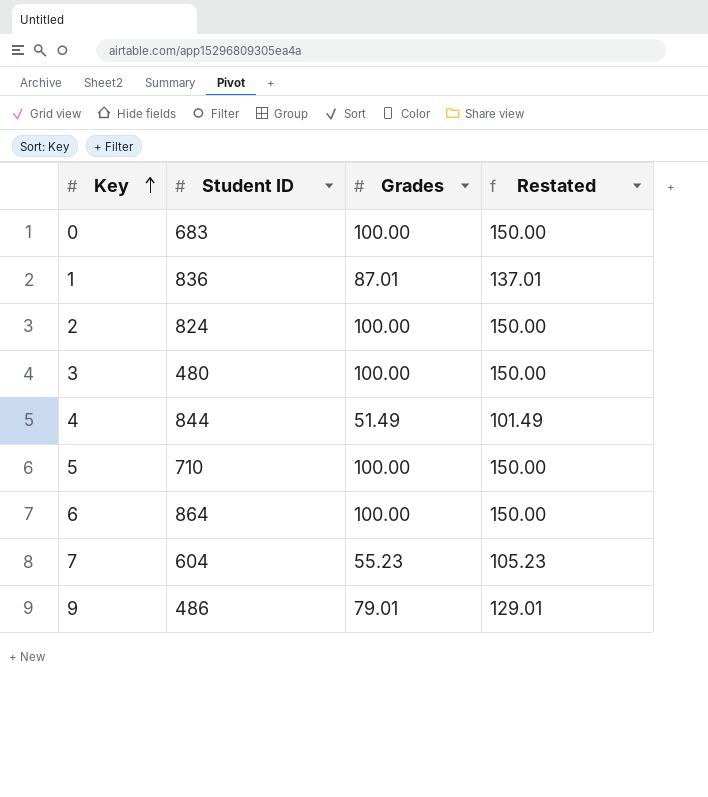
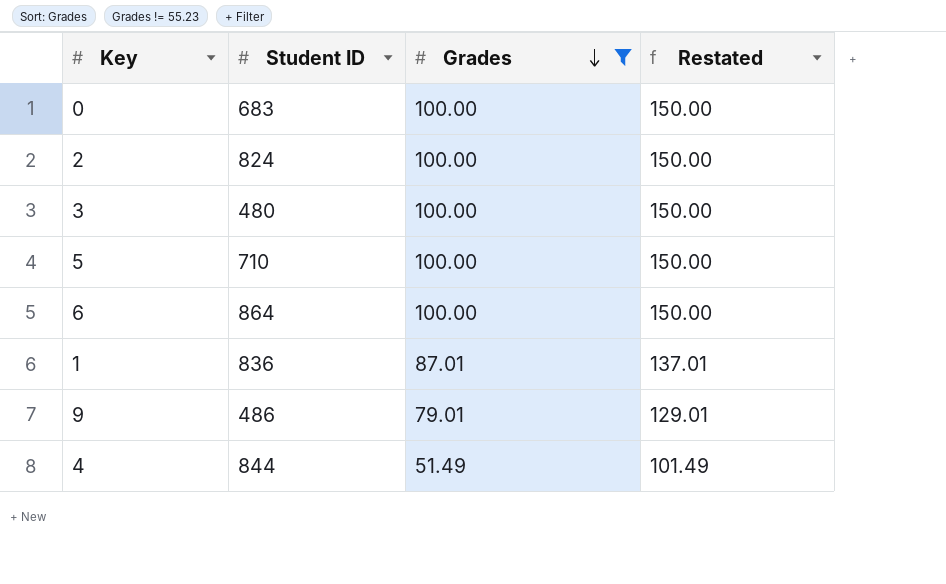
filter: none -> Grades != 55.23
row order: Key ascending -> Grades descending

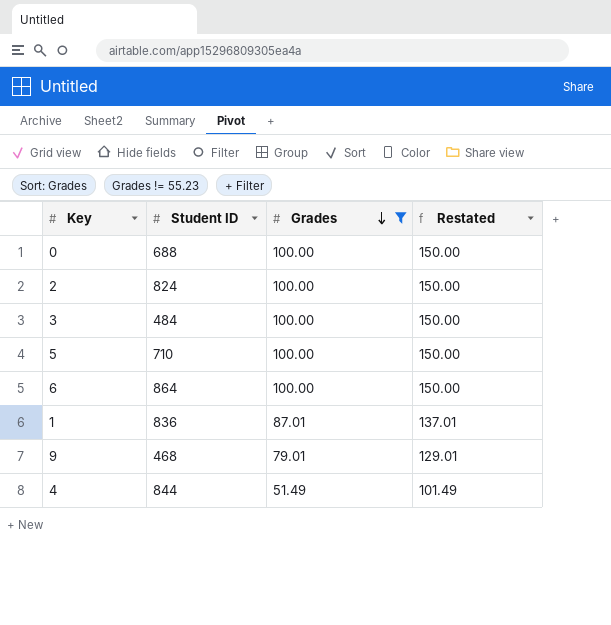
0 | Student ID: 683 -> 688
3 | Student ID: 480 -> 484
9 | Student ID: 486 -> 468

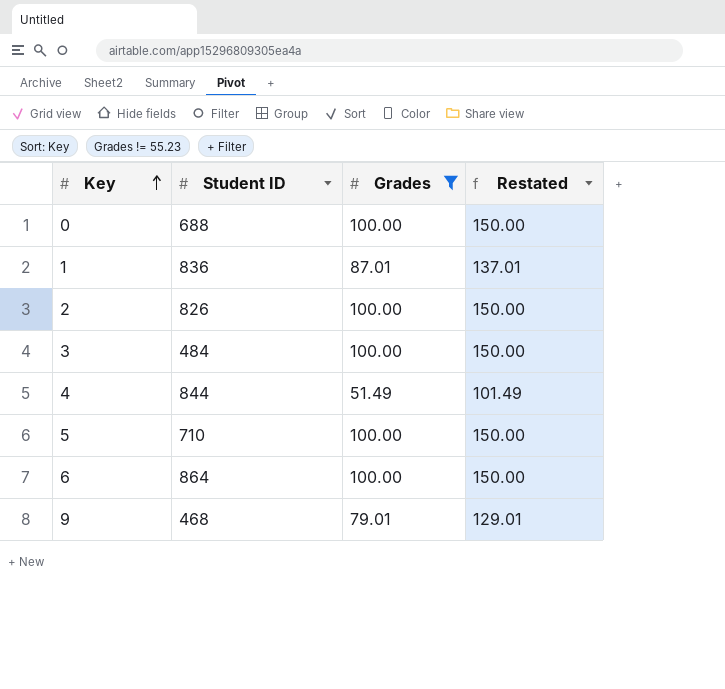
row order: Grades descending -> Key ascending
2 | Student ID: 824 -> 826

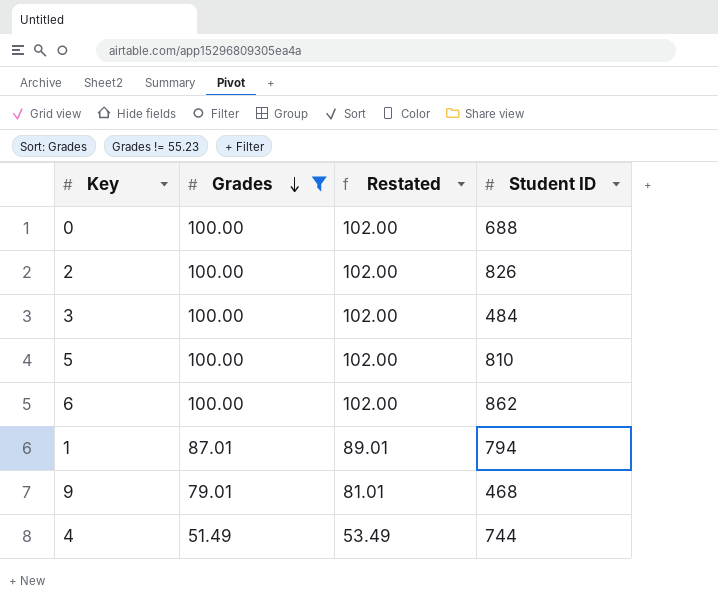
row order: Key ascending -> Grades descending
column Restated | formula: [Grades] + 50 -> [Grades] + 2
column Student ID | position: 2 -> 4
5 | Student ID: 710 -> 810
6 | Student ID: 864 -> 862
1 | Student ID: 836 -> 794
4 | Student ID: 844 -> 744

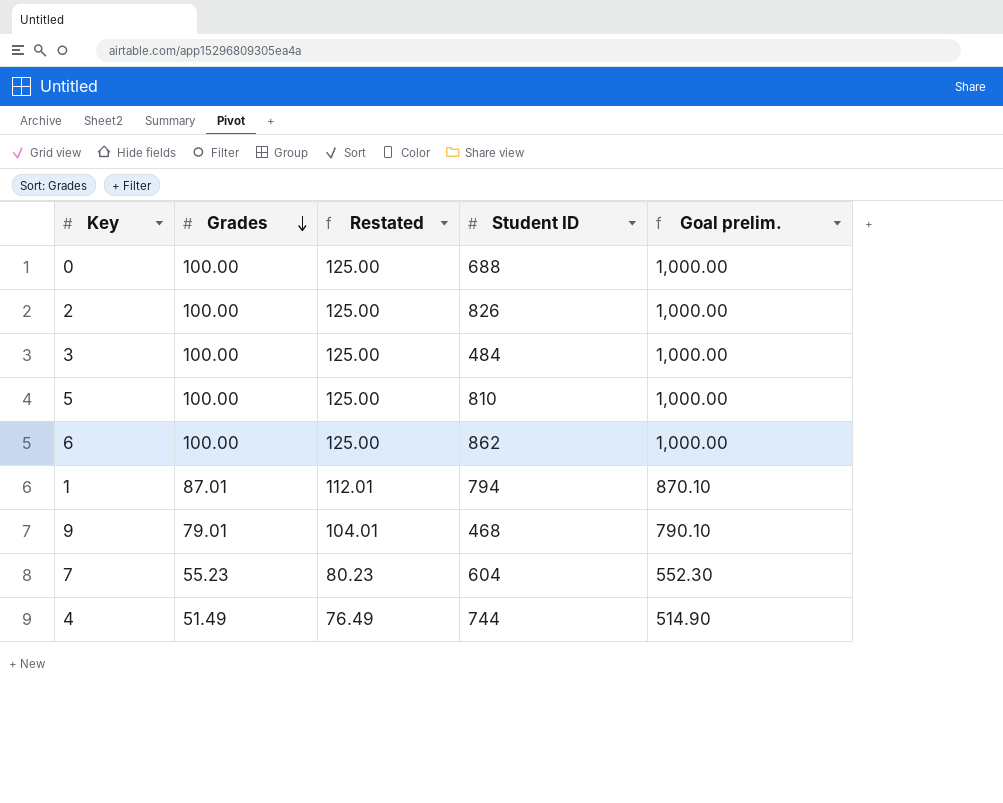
filter: Grades != 55.23 -> none
column Restated | formula: [Grades] + 2 -> [Grades] + 25
column Goal prelim. | formula: none -> [Grades] * 10

